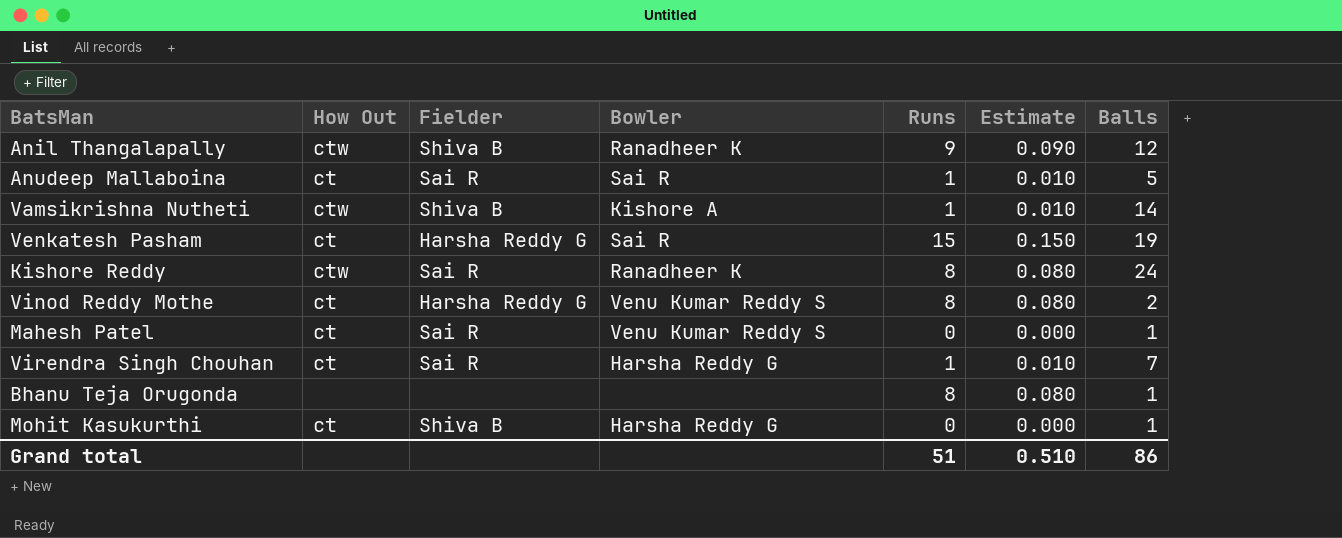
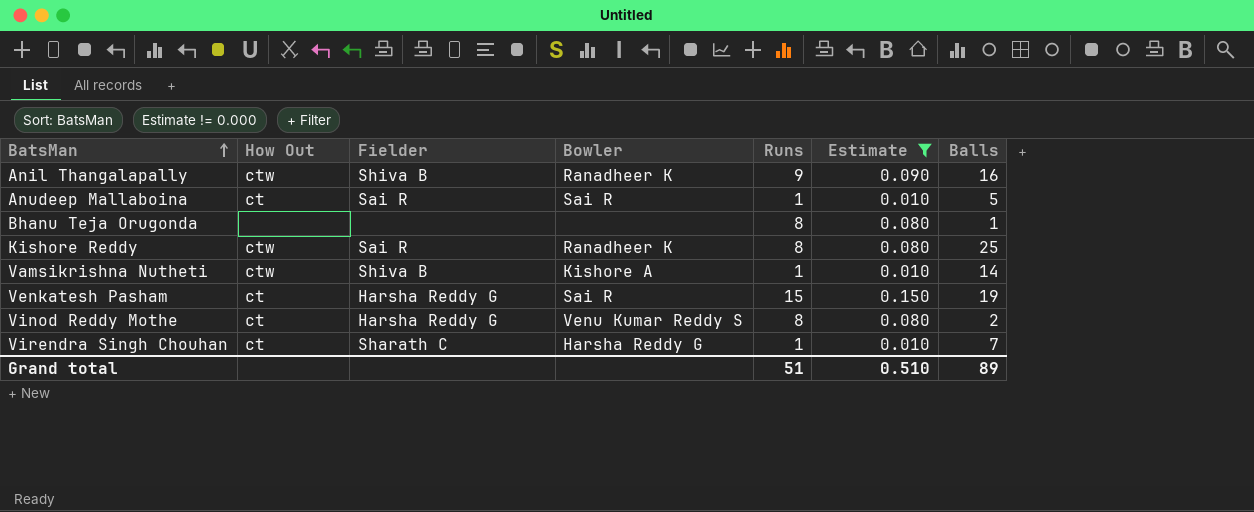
filter: none -> Estimate != 0.000
row order: none -> BatsMan ascending
Anil Thangalapally | Balls: 12 -> 16
Kishore Reddy | Balls: 24 -> 25
Virendra Singh Chouhan | Fielder: Sai R -> Sharath C
Grand total | Balls: 86 -> 89

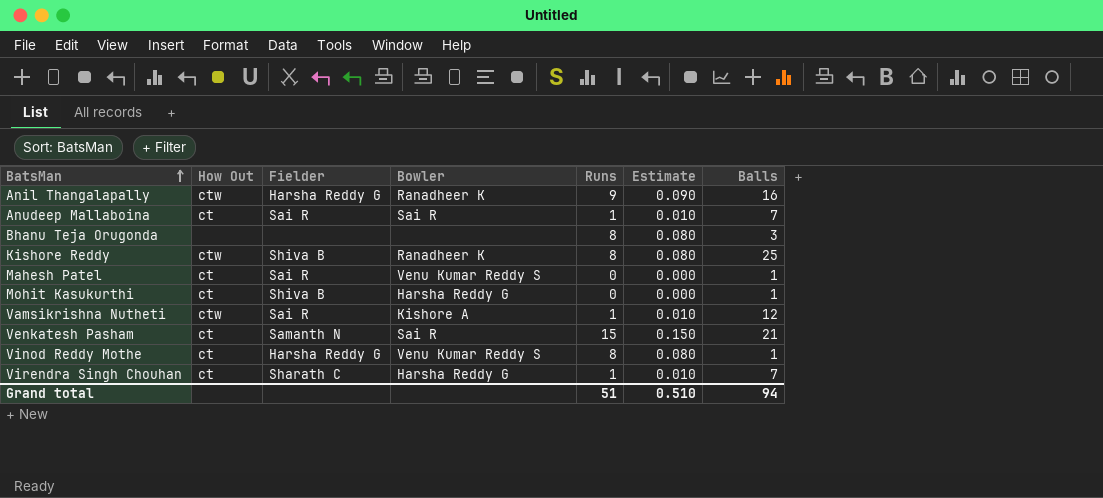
filter: Estimate != 0.000 -> none
Anil Thangalapally | Fielder: Shiva B -> Harsha Reddy G
Anudeep Mallaboina | Balls: 5 -> 7
Bhanu Teja Orugonda | Balls: 1 -> 3
Kishore Reddy | Fielder: Sai R -> Shiva B
Vamsikrishna Nutheti | Fielder: Shiva B -> Sai R
Vamsikrishna Nutheti | Balls: 14 -> 12
Venkatesh Pasham | Fielder: Harsha Reddy G -> Samanth N
Venkatesh Pasham | Balls: 19 -> 21
Vinod Reddy Mothe | Balls: 2 -> 1
Grand total | Balls: 89 -> 94

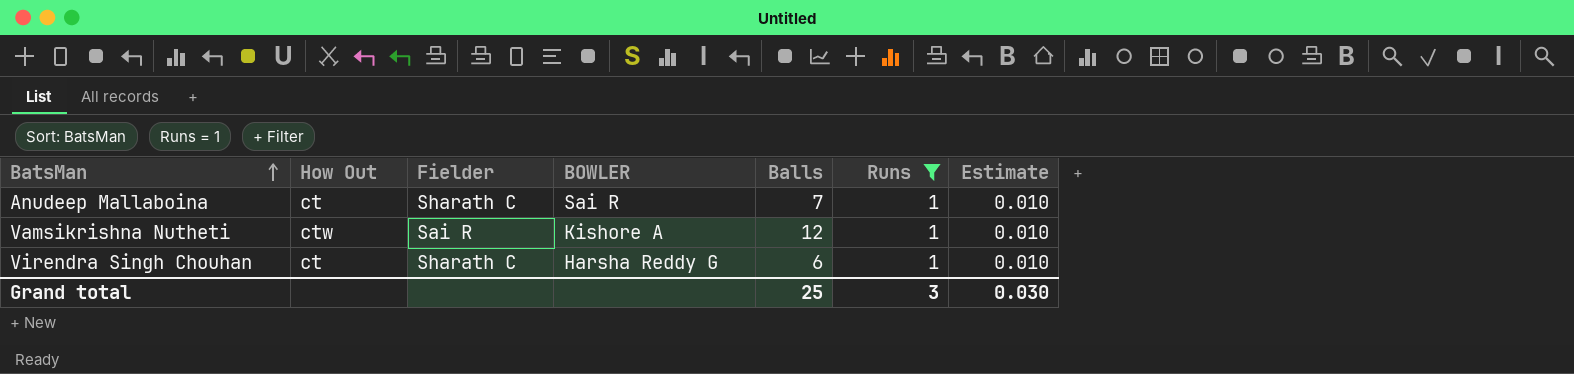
filter: none -> Runs = 1
column name: Bowler -> BOWLER
column Balls | position: 7 -> 5
Anudeep Mallaboina | Fielder: Sai R -> Sharath C
Virendra Singh Chouhan | Balls: 7 -> 6
Grand total | Balls: 94 -> 25
Grand total | Runs: 51 -> 3
Grand total | Estimate: 0.510 -> 0.030

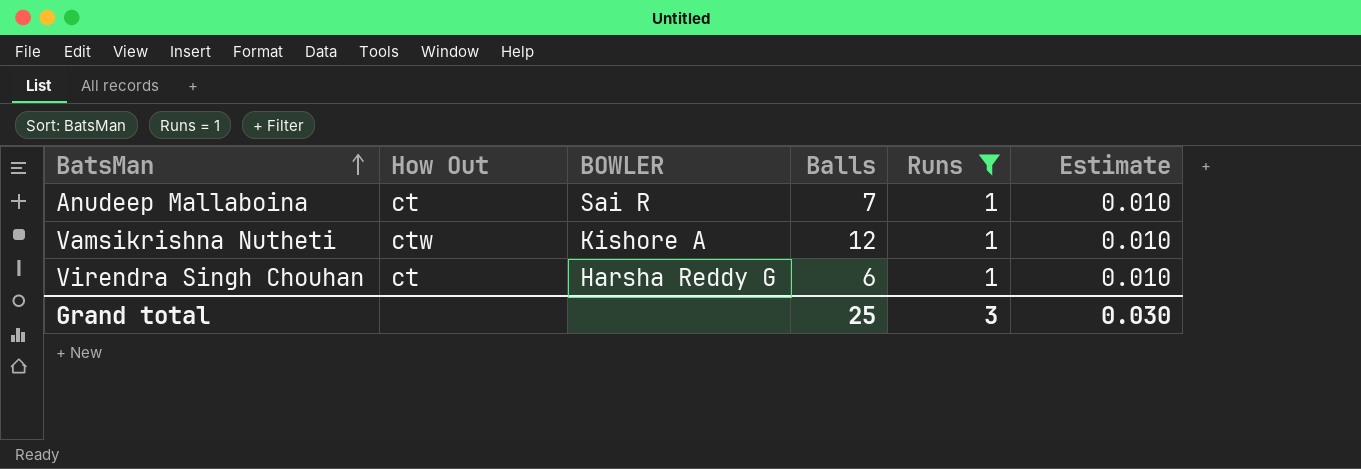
column Fielder | position: 3 -> none

